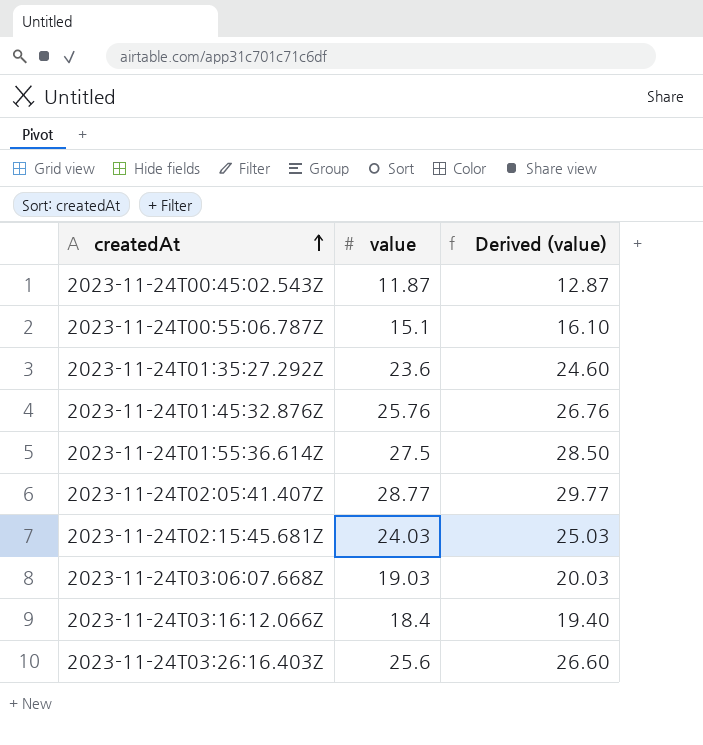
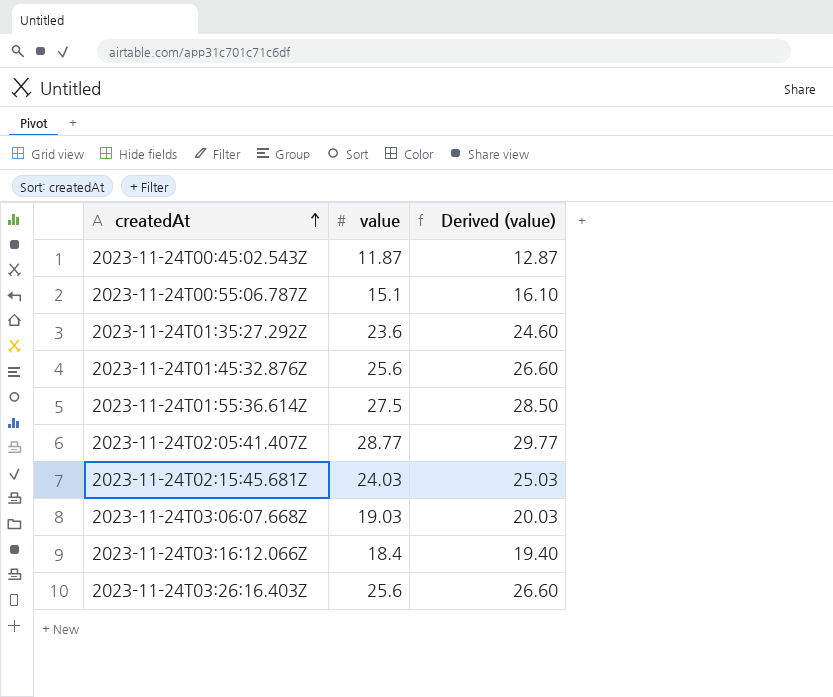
2023-11-24T01:45:32.876Z | value: 25.76 -> 25.6
2023-11-24T01:45:32.876Z | Derived (value): 26.76 -> 26.60

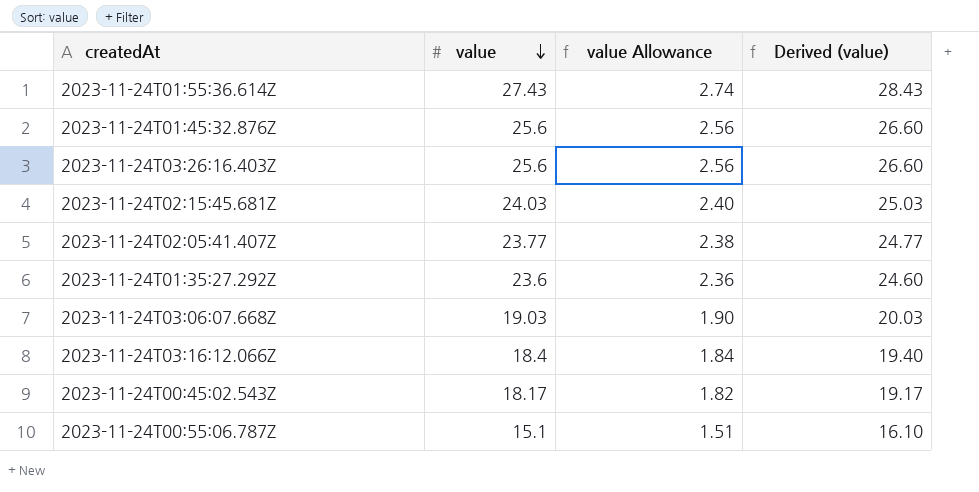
row order: createdAt ascending -> value descending
column value Allowance | formula: none -> [value] * 0.1
2023-11-24T01:55:36.614Z | value: 27.5 -> 27.43
2023-11-24T01:55:36.614Z | Derived (value): 28.50 -> 28.43
2023-11-24T02:05:41.407Z | value: 28.77 -> 23.77
2023-11-24T02:05:41.407Z | Derived (value): 29.77 -> 24.77
2023-11-24T00:45:02.543Z | value: 11.87 -> 18.17
2023-11-24T00:45:02.543Z | Derived (value): 12.87 -> 19.17

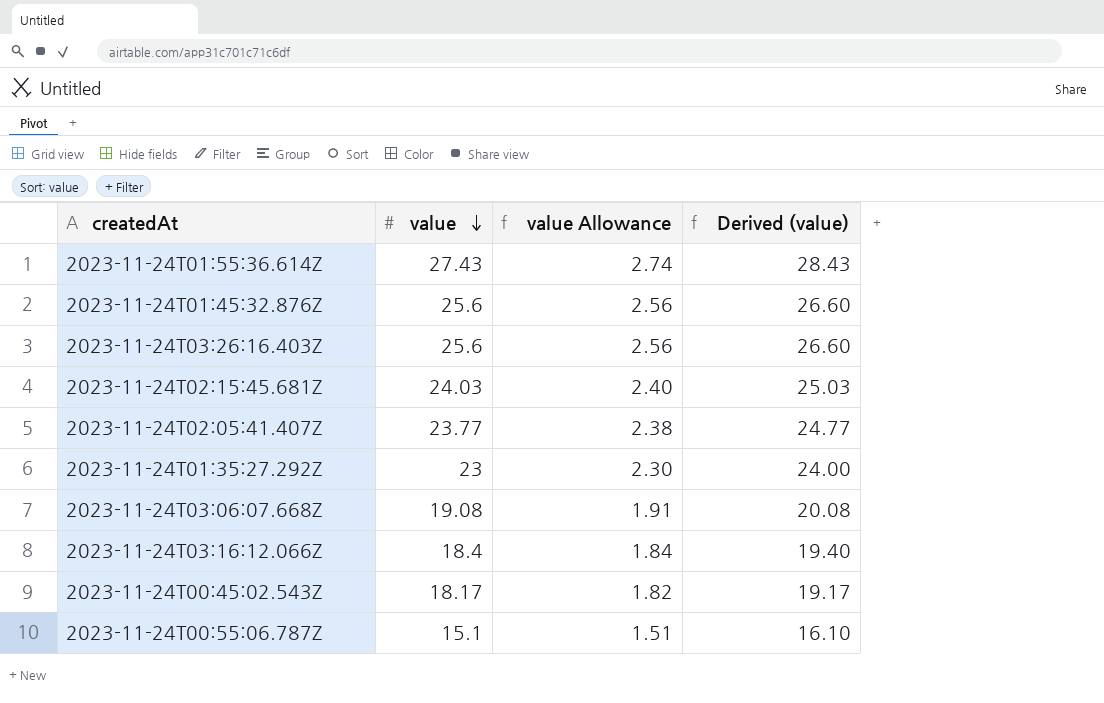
2023-11-24T01:35:27.292Z | value: 23.6 -> 23
2023-11-24T01:35:27.292Z | value Allowance: 2.36 -> 2.30
2023-11-24T01:35:27.292Z | Derived (value): 24.60 -> 24.00
2023-11-24T03:06:07.668Z | value: 19.03 -> 19.08
2023-11-24T03:06:07.668Z | value Allowance: 1.90 -> 1.91
2023-11-24T03:06:07.668Z | Derived (value): 20.03 -> 20.08

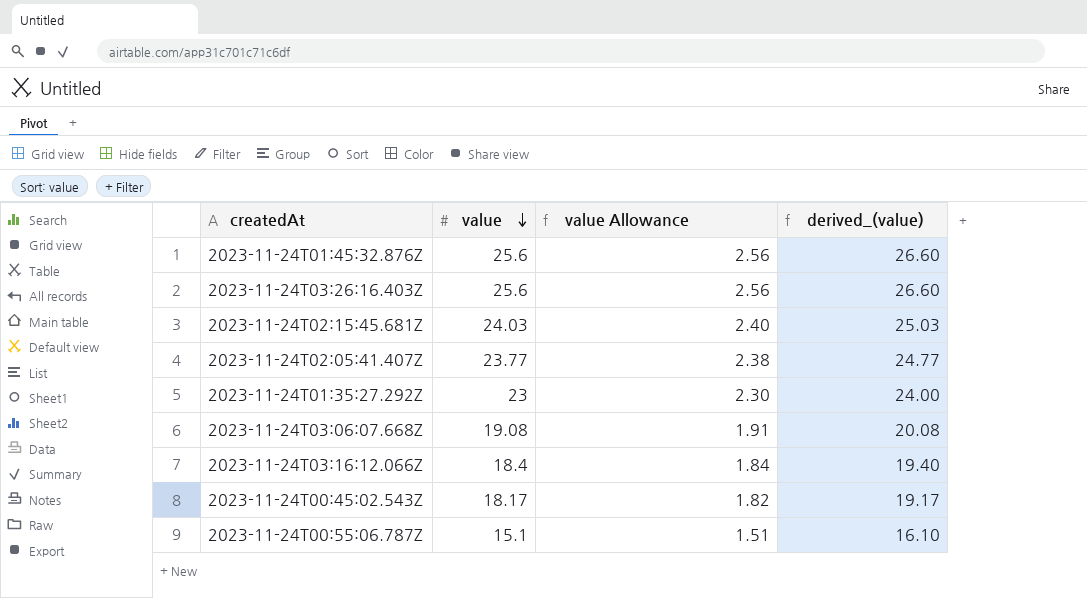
column name: Derived (value) -> derived_(value)
row 2023-11-24T01:55:36.614Z: 27.43 | 2.74 | 28.43 -> none

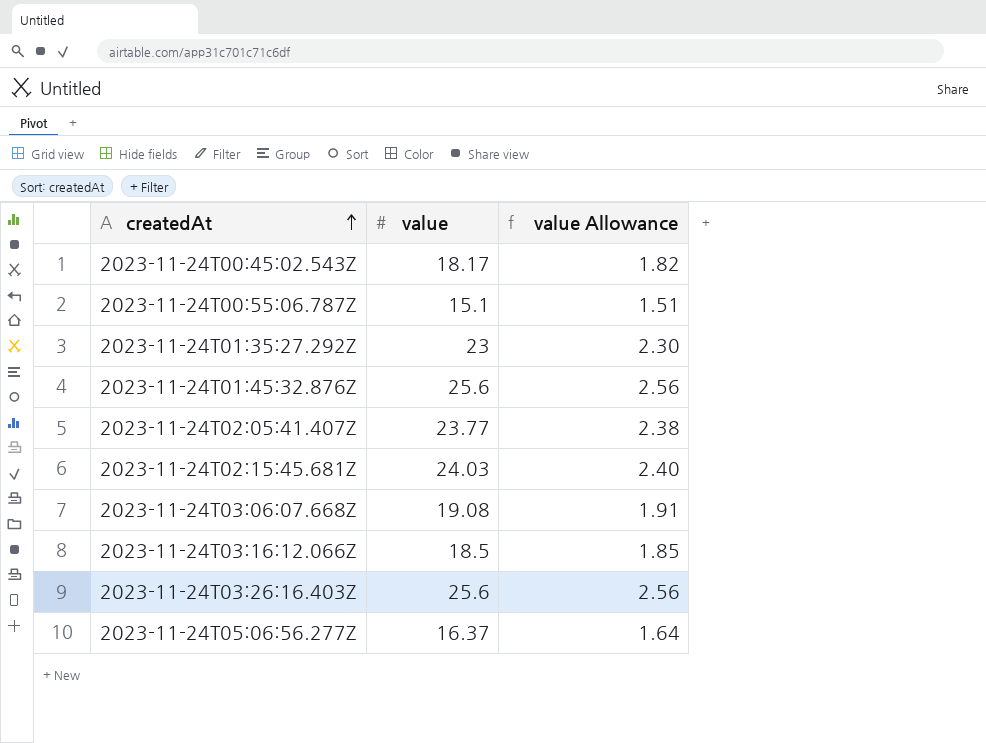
row order: value descending -> createdAt ascending
column derived_(value) | formula: [value] + 1 -> none
2023-11-24T03:16:12.066Z | value: 18.4 -> 18.5
2023-11-24T03:16:12.066Z | value Allowance: 1.84 -> 1.85
row 2023-11-24T05:06:56.277Z: none -> 16.37 | 1.64

